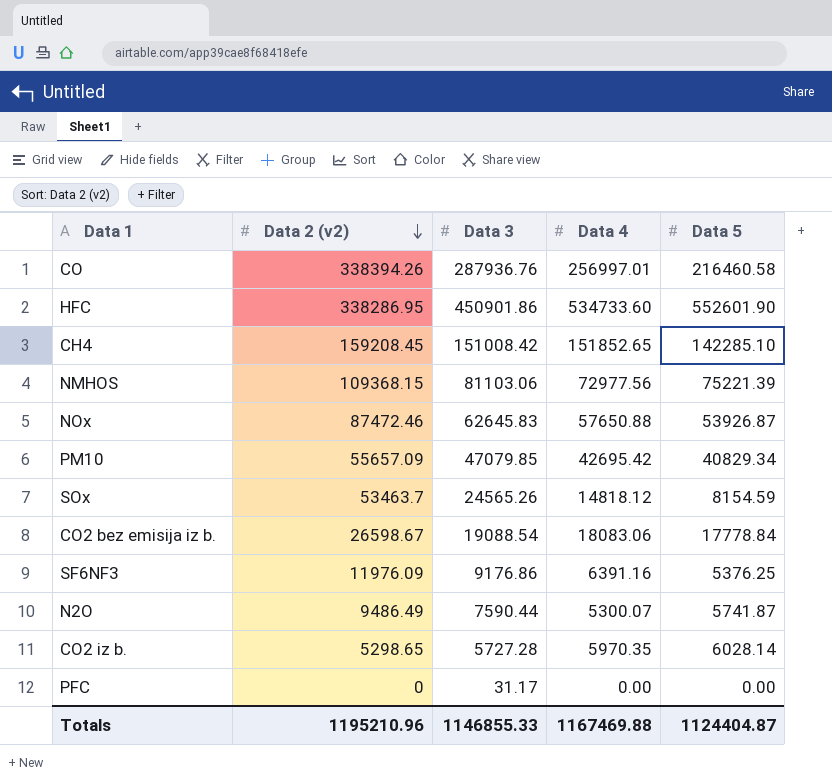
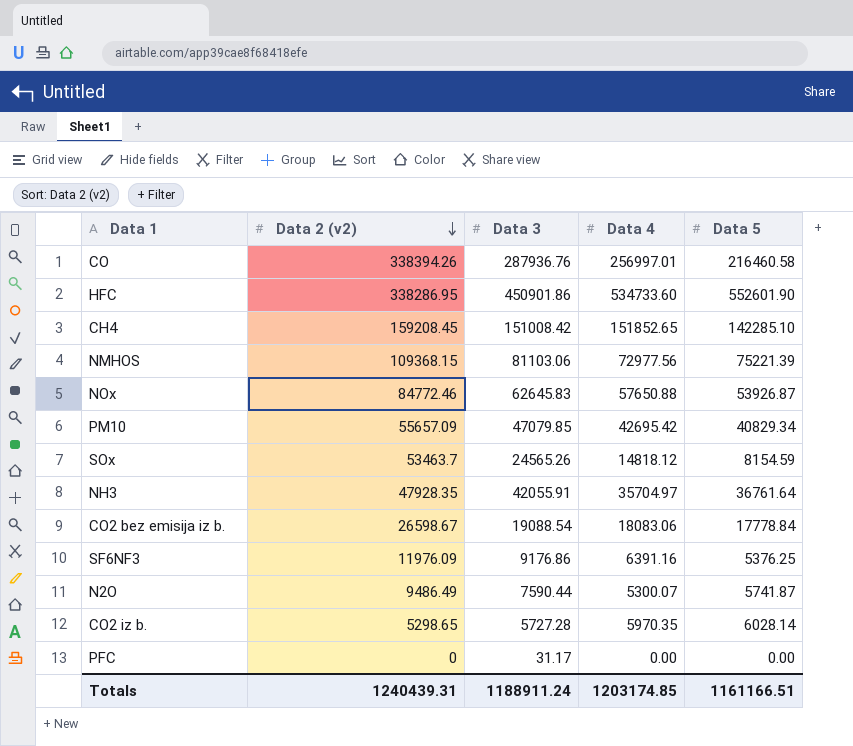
NOx | Data 2 (v2): 87472.46 -> 84772.46
row NH3: none -> 47928.35 | 42055.91 | 35704.97 | 36761.64
Totals | Data 2 (v2): 1195210.96 -> 1240439.31
Totals | Data 3: 1146855.33 -> 1188911.24
Totals | Data 4: 1167469.88 -> 1203174.85
Totals | Data 5: 1124404.87 -> 1161166.51

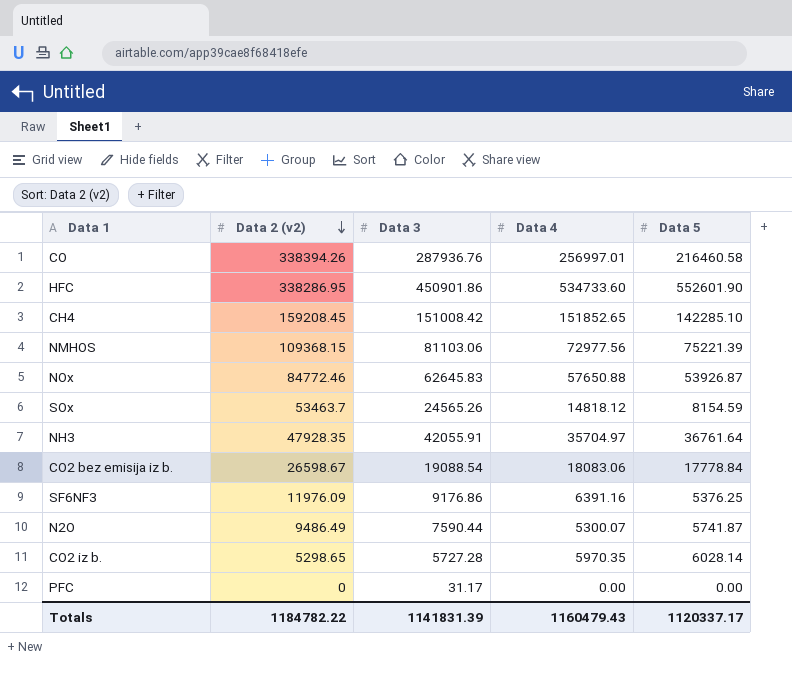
row PM10: 55657.09 | 47079.85 | 42695.42 | 40829.34 -> none
Totals | Data 2 (v2): 1240439.31 -> 1184782.22
Totals | Data 3: 1188911.24 -> 1141831.39
Totals | Data 4: 1203174.85 -> 1160479.43
Totals | Data 5: 1161166.51 -> 1120337.17

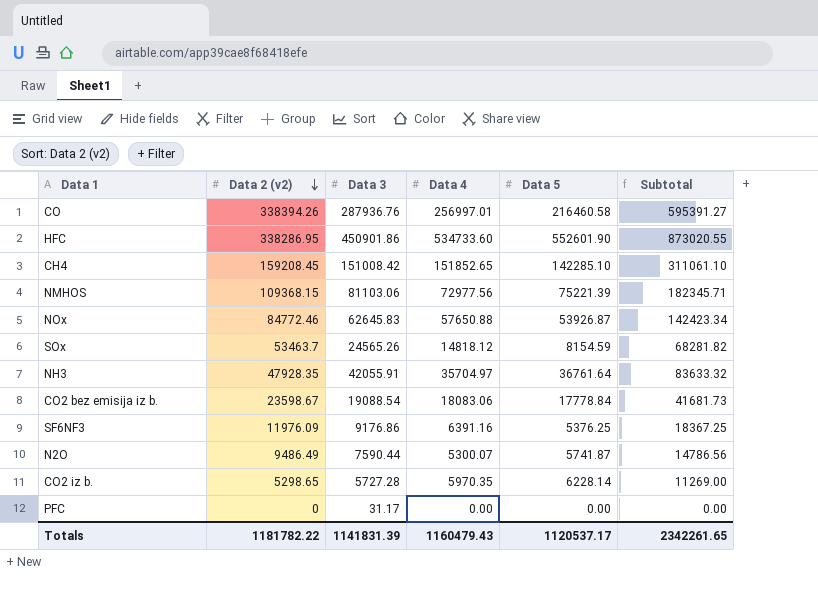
column Subtotal | formula: none -> [Data 2 (v2)] + [Data 4]
CO2 bez emisija iz b. | Data 2 (v2): 26598.67 -> 23598.67
CO2 iz b. | Data 5: 6028.14 -> 6228.14
Totals | Data 2 (v2): 1184782.22 -> 1181782.22
Totals | Data 5: 1120337.17 -> 1120537.17

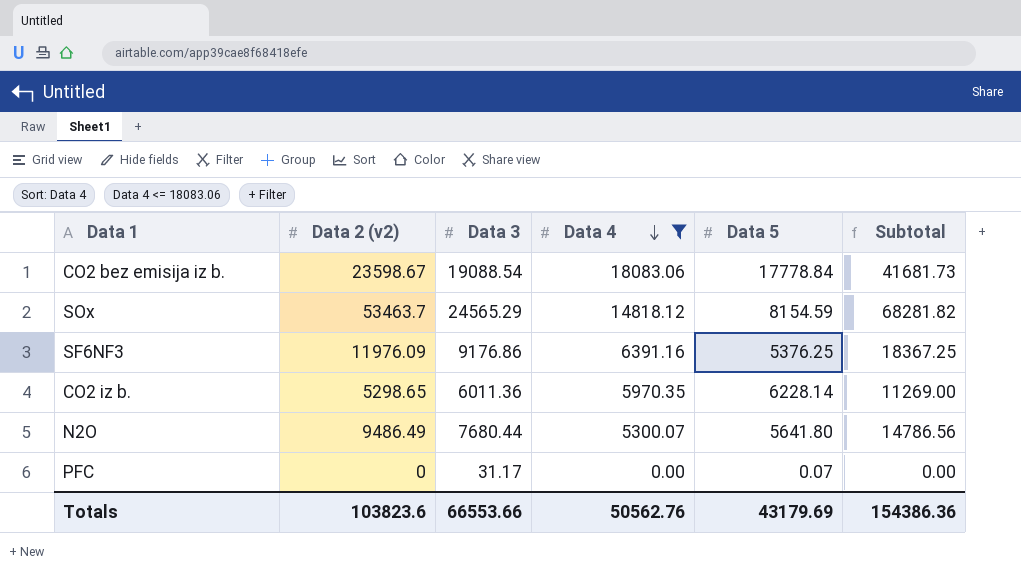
filter: none -> Data 4 <= 18083.06
row order: Data 2 (v2) descending -> Data 4 descending
SOx | Data 3: 24565.26 -> 24565.29
CO2 iz b. | Data 3: 5727.28 -> 6011.36
N2O | Data 3: 7590.44 -> 7680.44
N2O | Data 5: 5741.87 -> 5641.80
PFC | Data 5: 0.00 -> 0.07
Totals | Data 2 (v2): 1181782.22 -> 103823.6
Totals | Data 3: 1141831.39 -> 66553.66
Totals | Data 4: 1160479.43 -> 50562.76
Totals | Data 5: 1120537.17 -> 43179.69
Totals | Subtotal: 2342261.65 -> 154386.36

